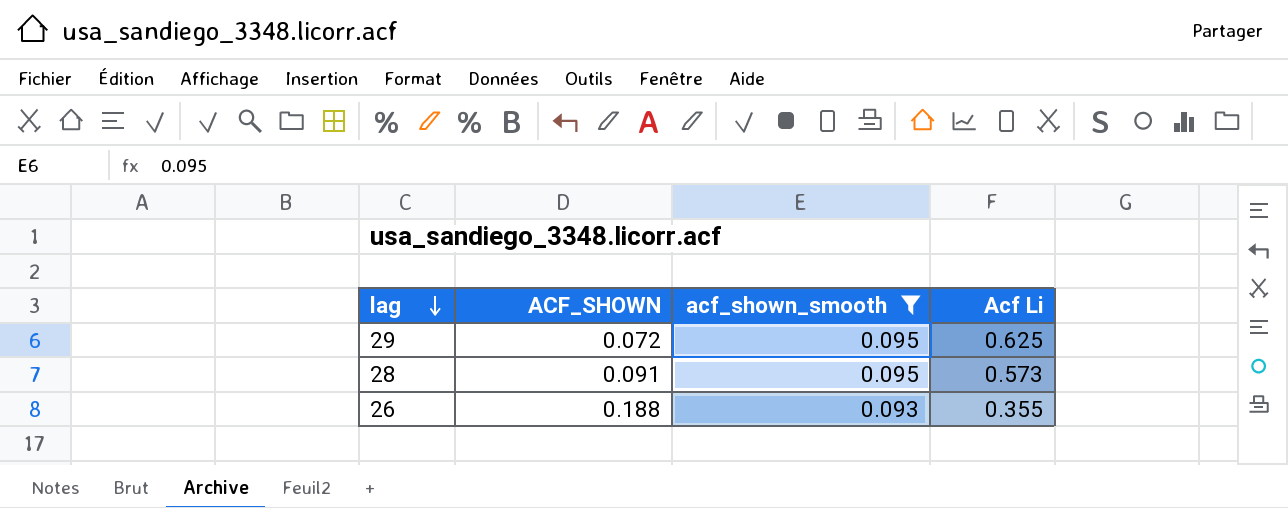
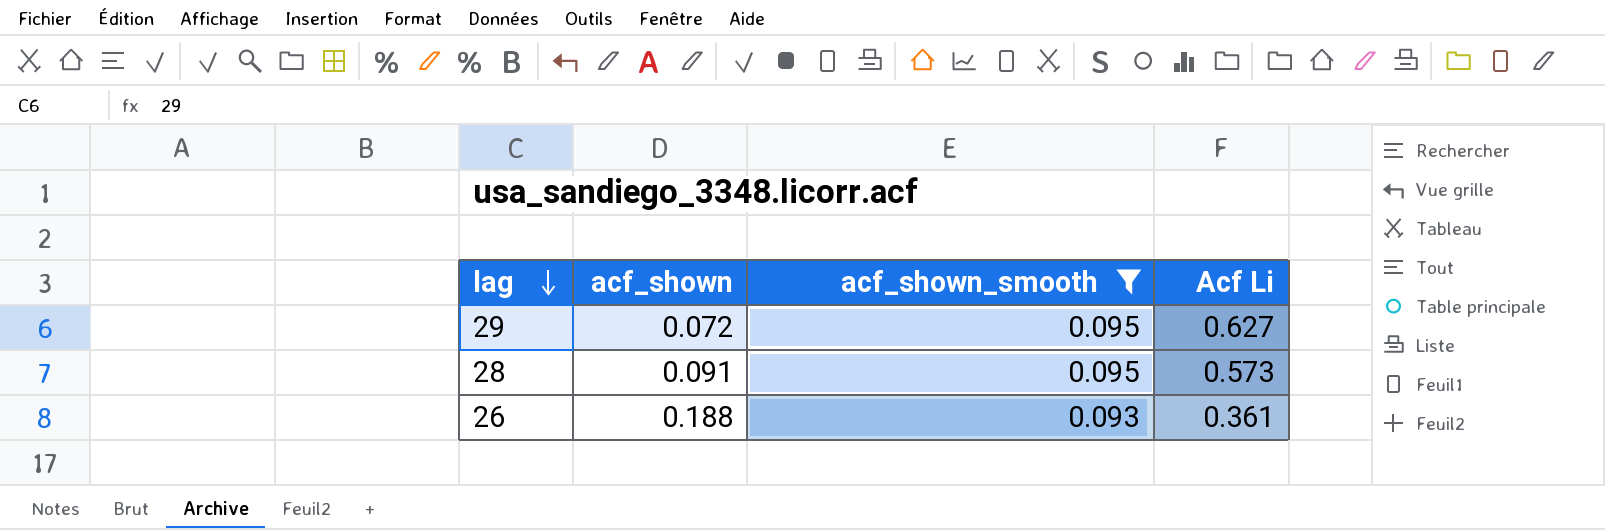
column name: ACF_SHOWN -> acf_shown
29 | Acf Li: 0.625 -> 0.627
26 | Acf Li: 0.355 -> 0.361

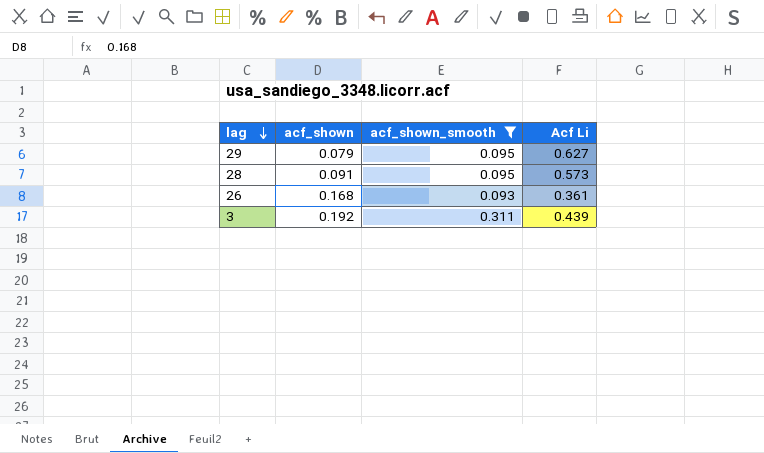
29 | acf_shown: 0.072 -> 0.079
26 | acf_shown: 0.188 -> 0.168
row 3: none -> 0.192 | 0.311 | 0.439

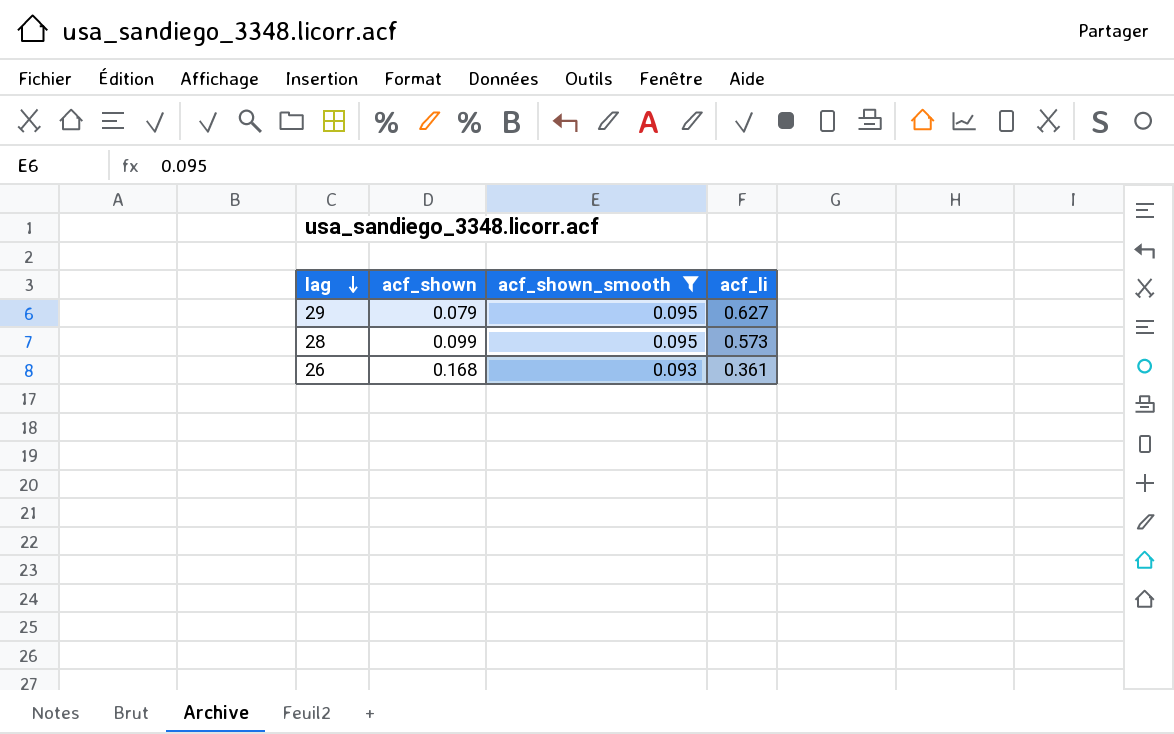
column name: Acf Li -> acf_li
row 3: 0.192 | 0.311 | 0.439 -> none
28 | acf_shown: 0.091 -> 0.099

